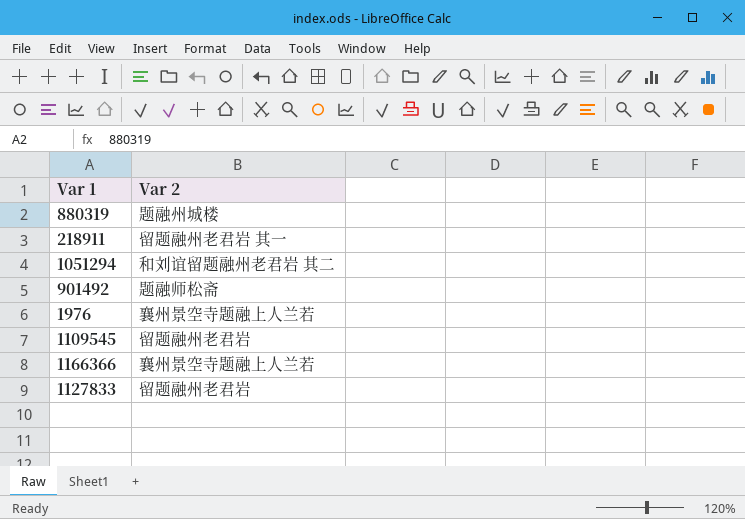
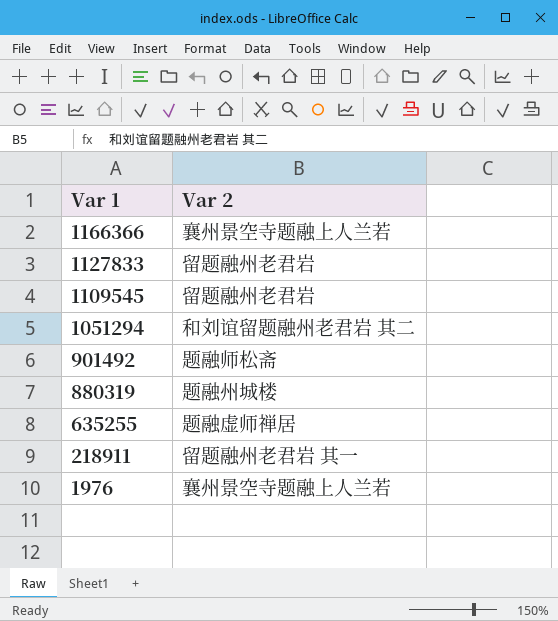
row order: none -> Var 1 descending
row 635255: none -> 题融虚师禅居

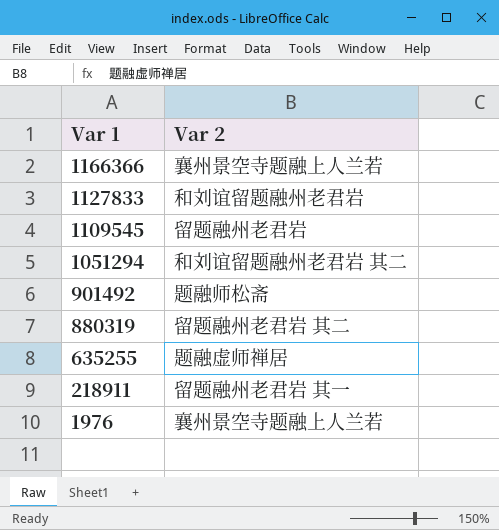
1127833 | Var 2: 留题融州老君岩 -> 和刘谊留题融州老君岩
880319 | Var 2: 题融州城楼 -> 留题融州老君岩 其二

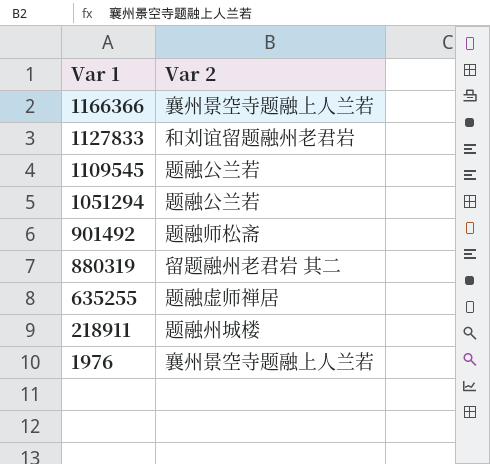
1109545 | Var 2: 留题融州老君岩 -> 题融公兰若
1051294 | Var 2: 和刘谊留题融州老君岩 其二 -> 题融公兰若
218911 | Var 2: 留题融州老君岩 其一 -> 题融州城楼

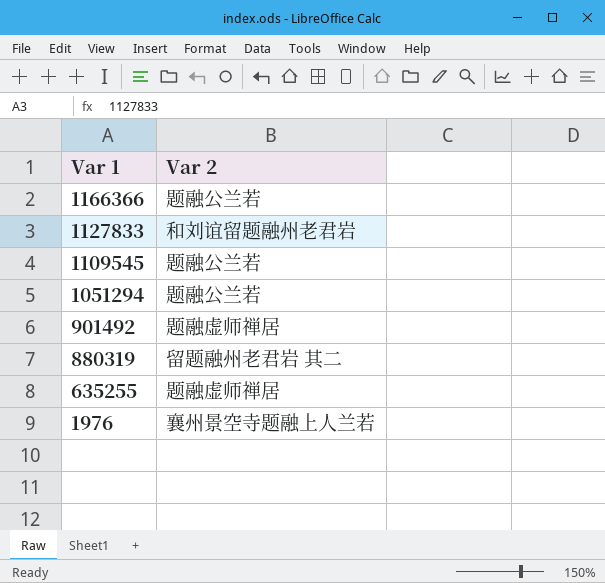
row 218911: 题融州城楼 -> none
1166366 | Var 2: 襄州景空寺题融上人兰若 -> 题融公兰若
901492 | Var 2: 题融师松斋 -> 题融虚师禅居

